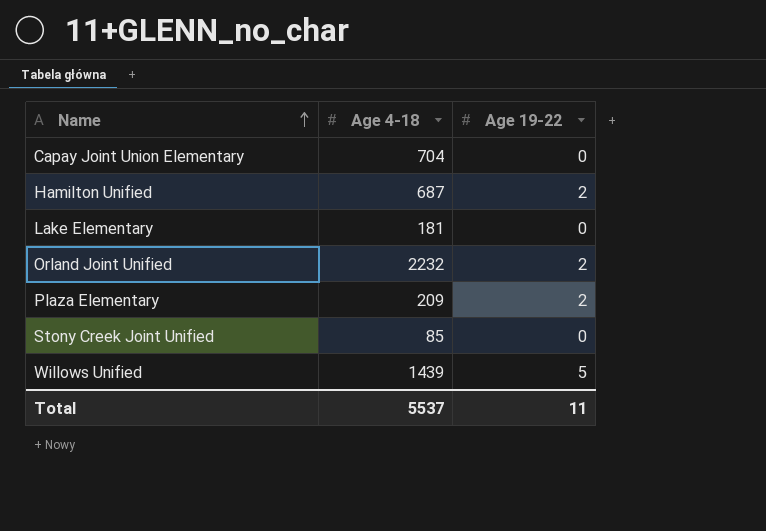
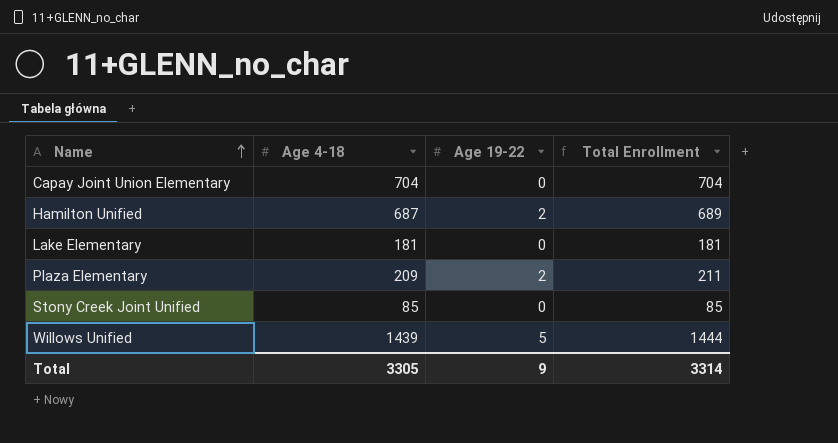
column Total Enrollment | formula: none -> [Age 4-18] + [Age 19-22]
row Orland Joint Unified: 2232 | 2 -> none
Total | Age 4-18: 5537 -> 3305
Total | Age 19-22: 11 -> 9

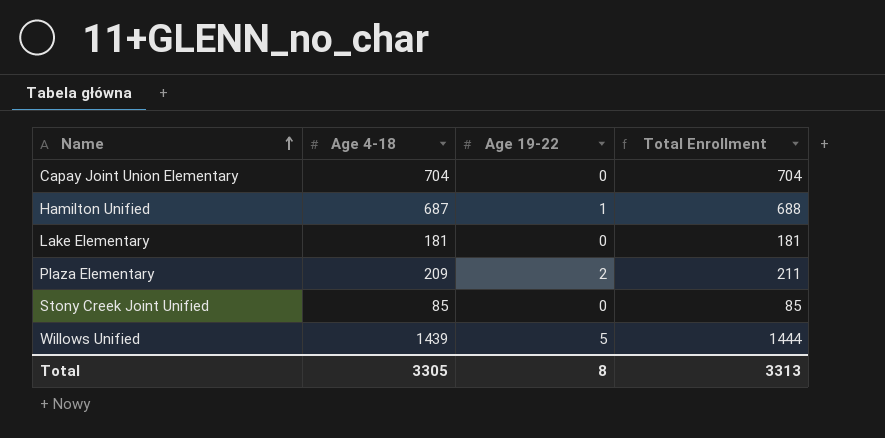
Hamilton Unified | Age 19-22: 2 -> 1
Hamilton Unified | Total Enrollment: 689 -> 688
Total | Age 19-22: 9 -> 8
Total | Total Enrollment: 3314 -> 3313

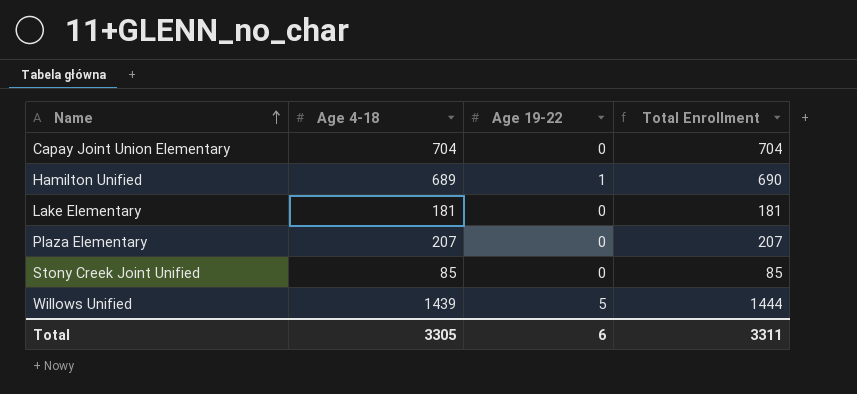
Hamilton Unified | Age 4-18: 687 -> 689
Hamilton Unified | Total Enrollment: 688 -> 690
Plaza Elementary | Age 4-18: 209 -> 207
Plaza Elementary | Age 19-22: 2 -> 0
Plaza Elementary | Total Enrollment: 211 -> 207
Total | Age 19-22: 8 -> 6
Total | Total Enrollment: 3313 -> 3311

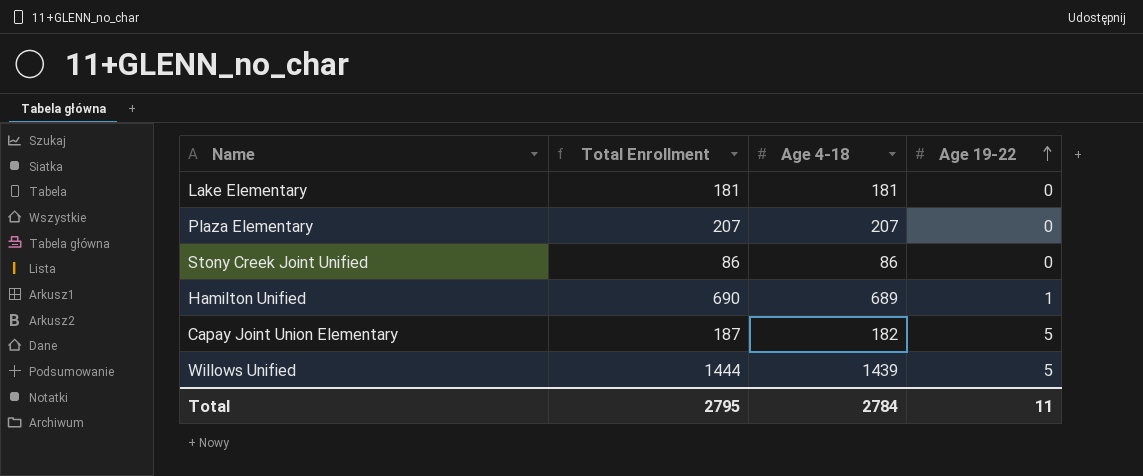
row order: Name ascending -> Age 19-22 ascending
column Total Enrollment | position: 4 -> 2
Stony Creek Joint Unified | Total Enrollment: 85 -> 86
Stony Creek Joint Unified | Age 4-18: 85 -> 86
Capay Joint Union Elementary | Total Enrollment: 704 -> 187
Capay Joint Union Elementary | Age 4-18: 704 -> 182
Capay Joint Union Elementary | Age 19-22: 0 -> 5
Total | Total Enrollment: 3311 -> 2795
Total | Age 4-18: 3305 -> 2784
Total | Age 19-22: 6 -> 11

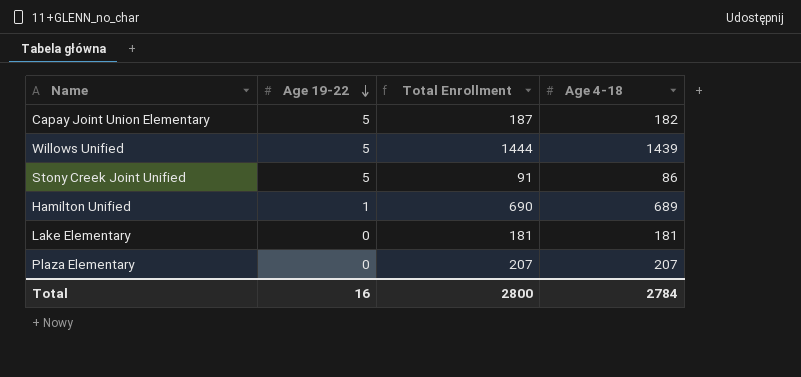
row order: Age 19-22 ascending -> Age 19-22 descending
column Age 19-22 | position: 4 -> 2
Stony Creek Joint Unified | Age 19-22: 0 -> 5
Stony Creek Joint Unified | Total Enrollment: 86 -> 91
Total | Age 19-22: 11 -> 16
Total | Total Enrollment: 2795 -> 2800

